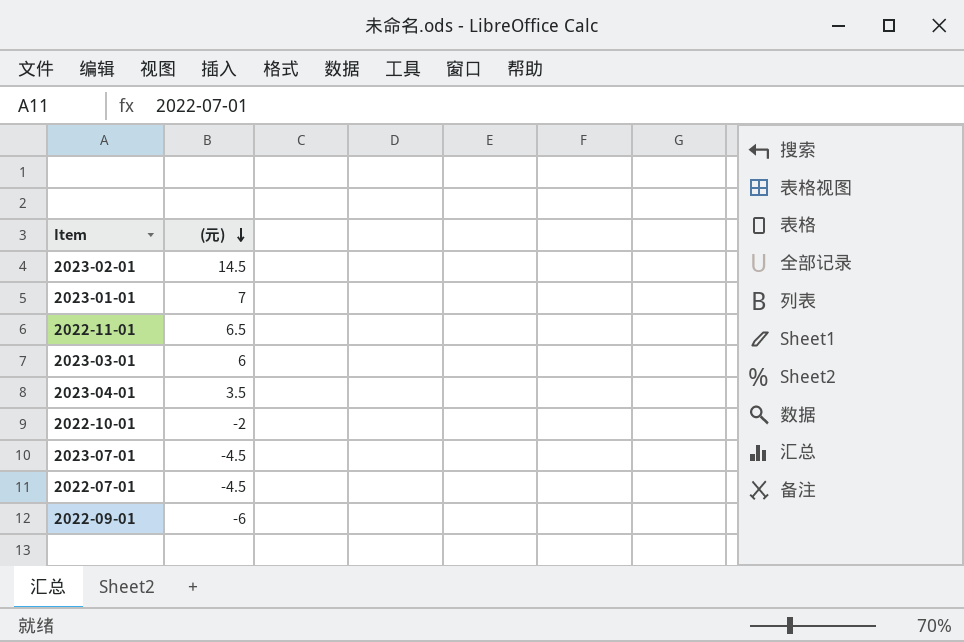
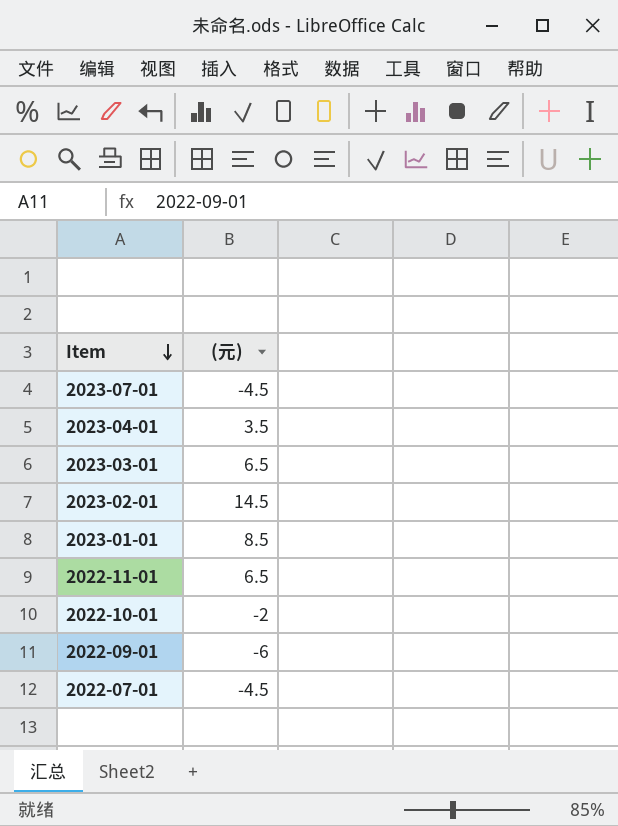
row order: (元) descending -> Item descending
2023-03-01 | (元): 6 -> 6.5
2023-01-01 | (元): 7 -> 8.5

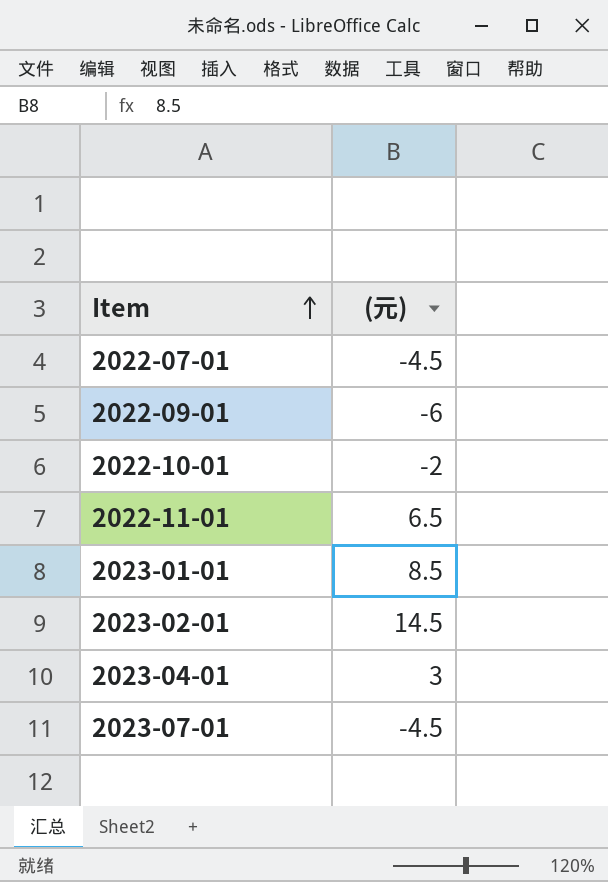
row order: Item descending -> Item ascending
row 2023-03-01: 6.5 -> none
2023-04-01 | (元): 3.5 -> 3

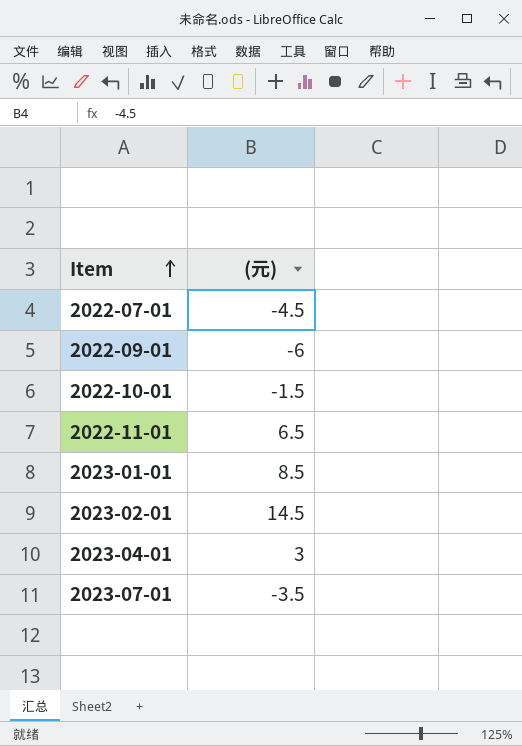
2022-10-01 | (元): -2 -> -1.5
2023-07-01 | (元): -4.5 -> -3.5

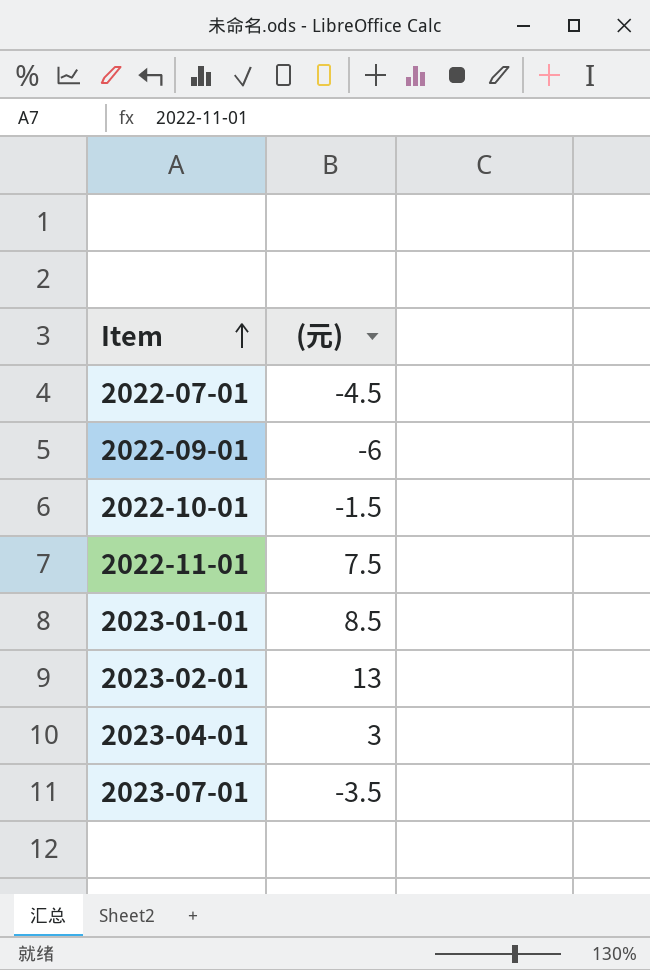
2022-11-01 | (元): 6.5 -> 7.5
2023-02-01 | (元): 14.5 -> 13

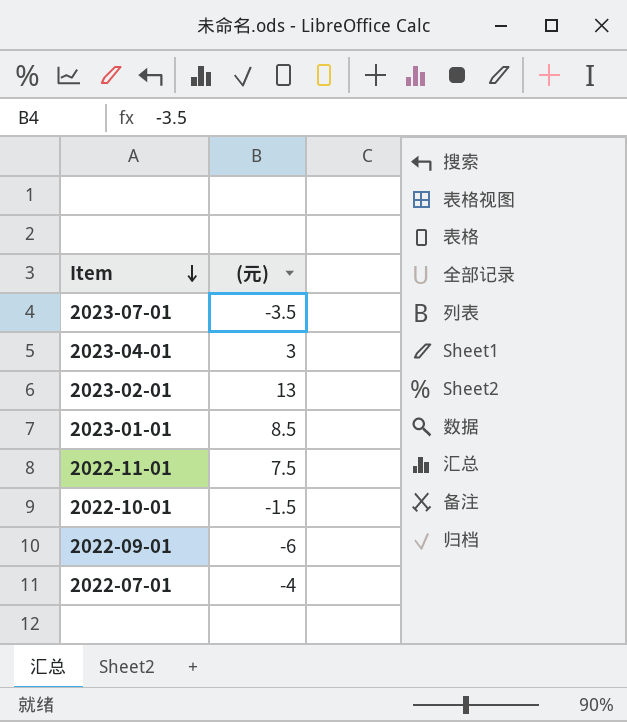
row order: Item ascending -> Item descending
2022-07-01 | (元): -4.5 -> -4

